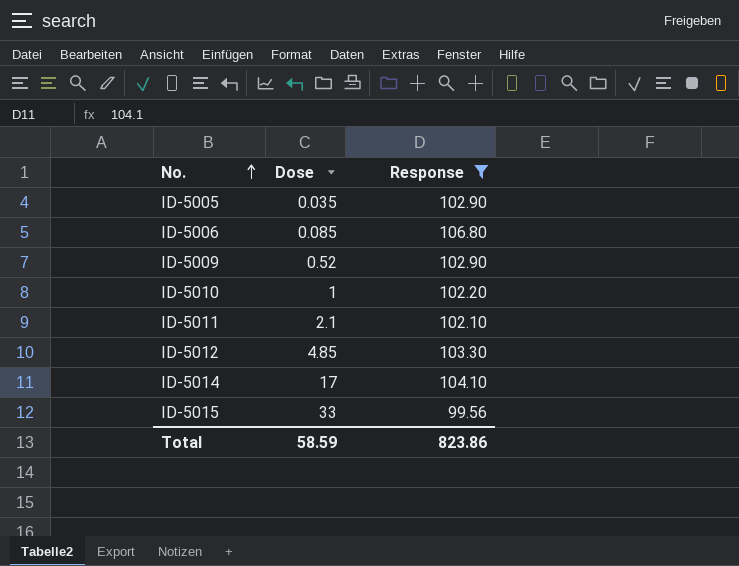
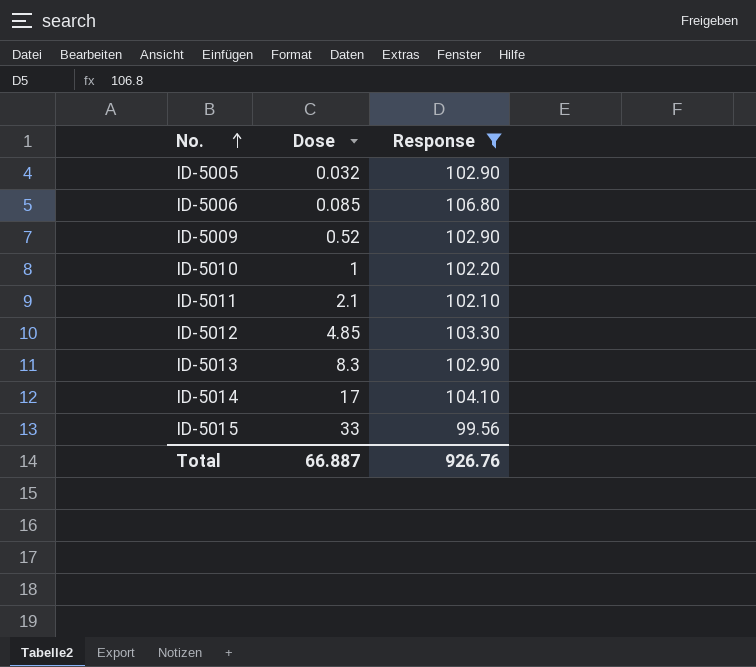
ID-5005 | Dose: 0.035 -> 0.032
row ID-5013: none -> 8.3 | 102.90
Total | Dose: 58.59 -> 66.887
Total | Response: 823.86 -> 926.76

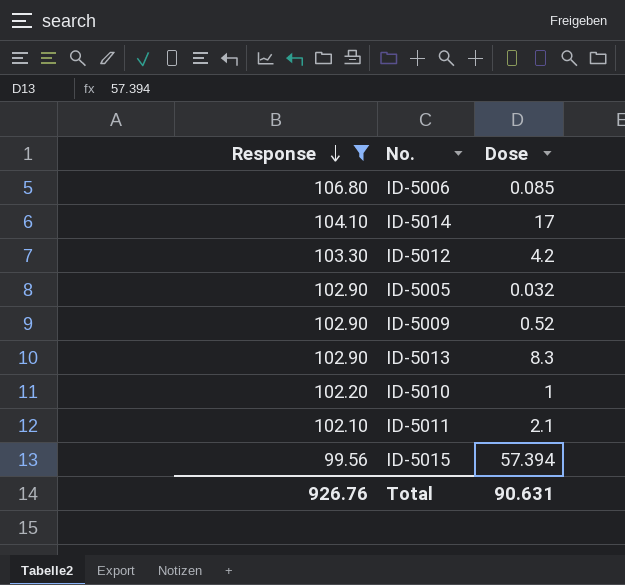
row order: No. ascending -> Response descending
column Response | position: 3 -> 1
ID-5012 | Dose: 4.85 -> 4.2
ID-5015 | Dose: 33 -> 57.394
Total | Dose: 66.887 -> 90.631

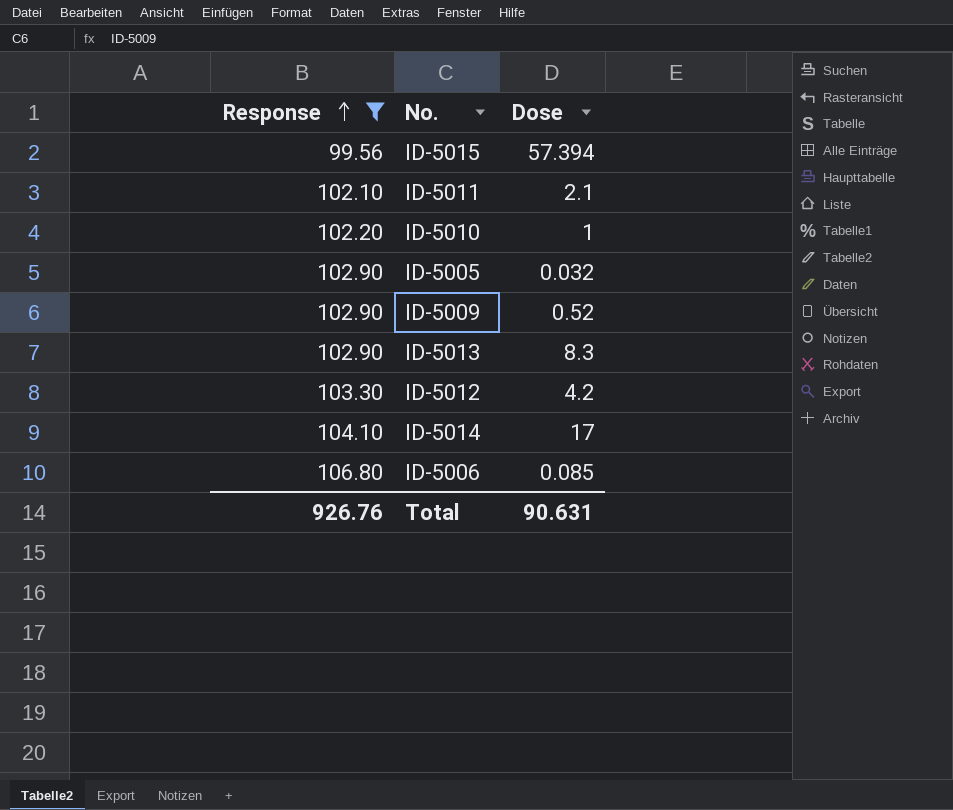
row order: Response descending -> Response ascending

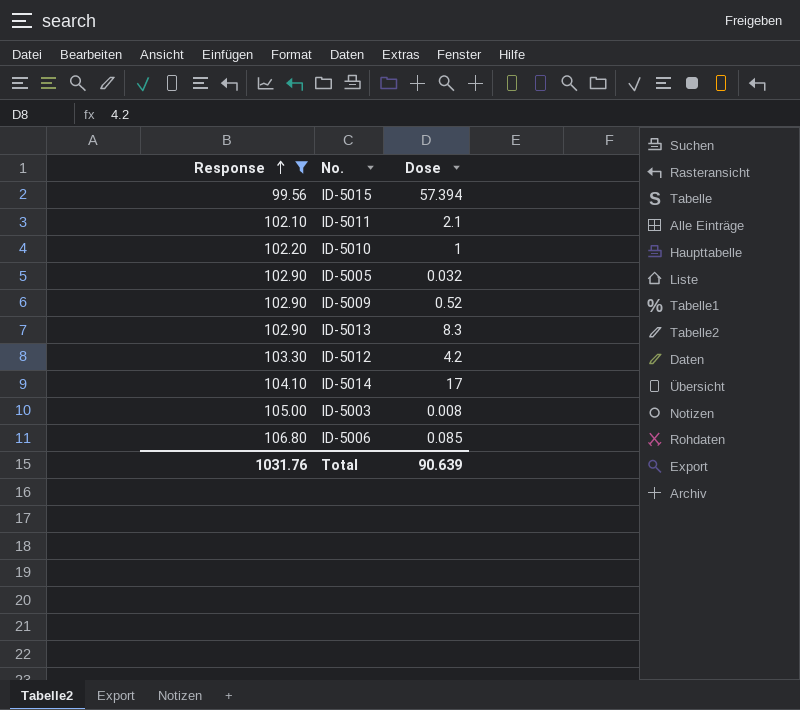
row ID-5003: none -> 105.00 | 0.008
Total | Response: 926.76 -> 1031.76
Total | Dose: 90.631 -> 90.639

